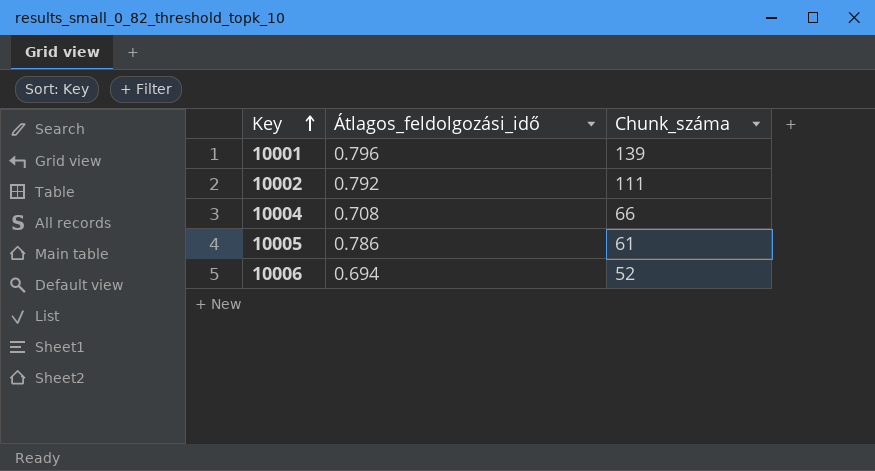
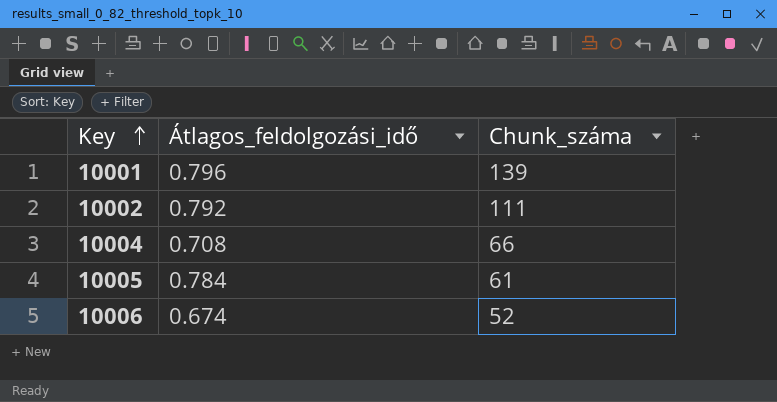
10005 | Átlagos_feldolgozási_idő: 0.786 -> 0.784
10006 | Átlagos_feldolgozási_idő: 0.694 -> 0.674

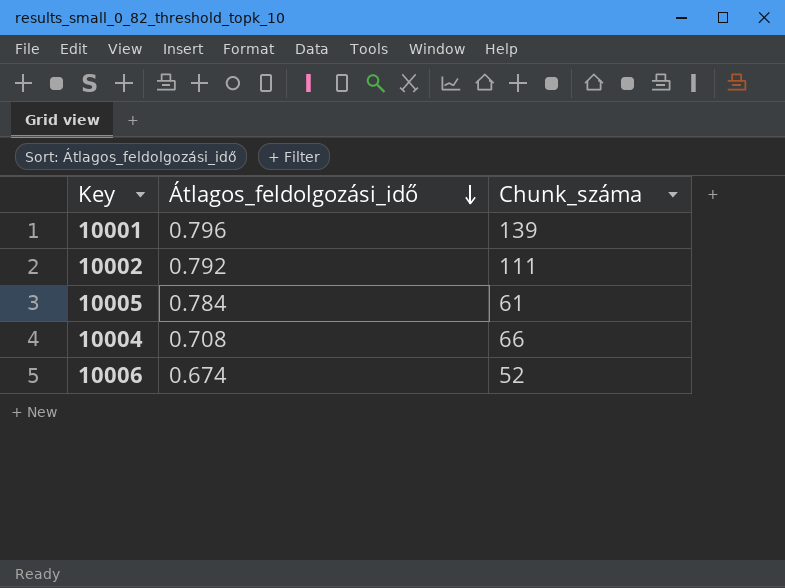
row order: Key ascending -> Átlagos_feldolgozási_idő descending

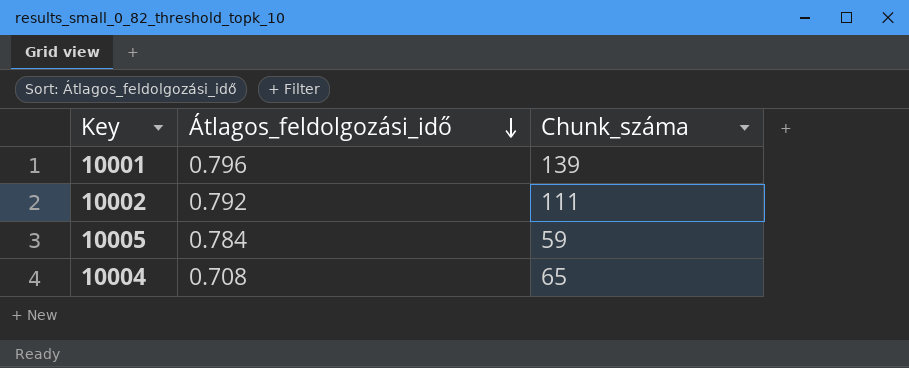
row 10006: 0.674 | 52 -> none
10005 | Chunk_száma: 61 -> 59
10004 | Chunk_száma: 66 -> 65

